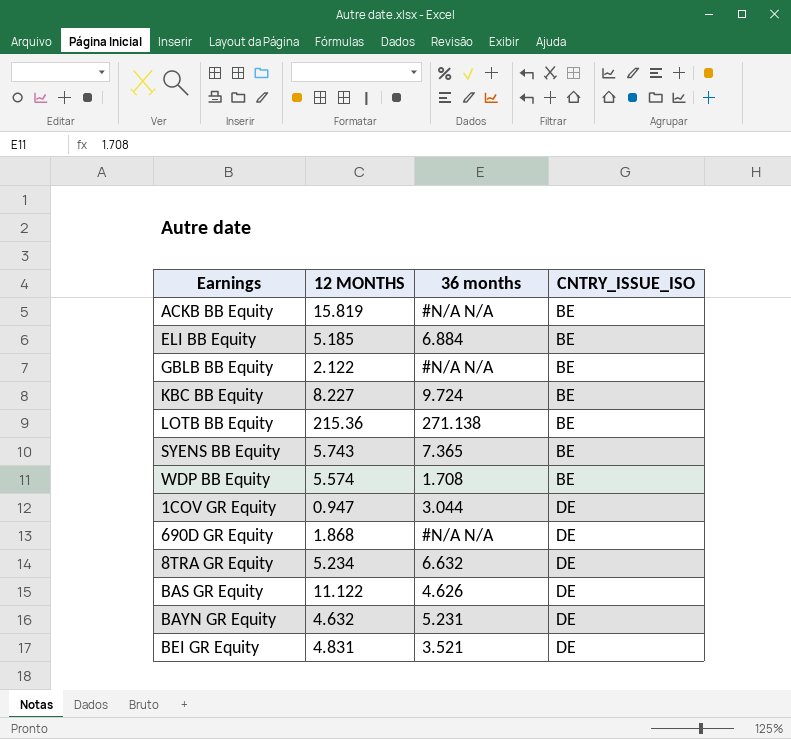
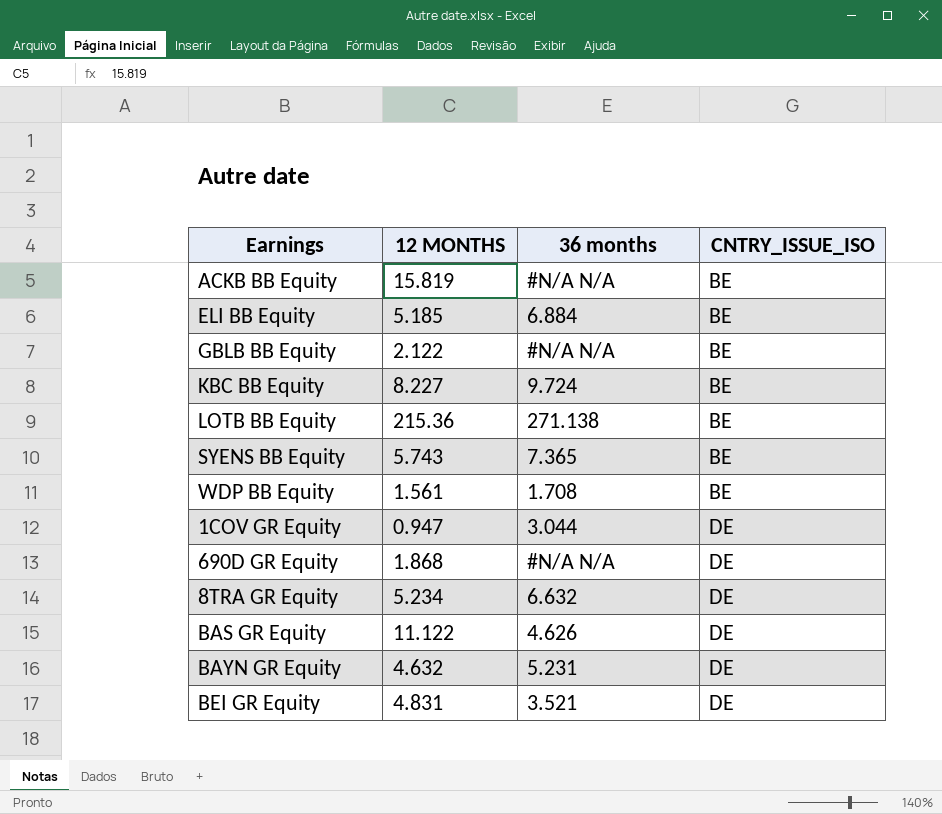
WDP BB Equity | 12 MONTHS: 5.574 -> 1.561

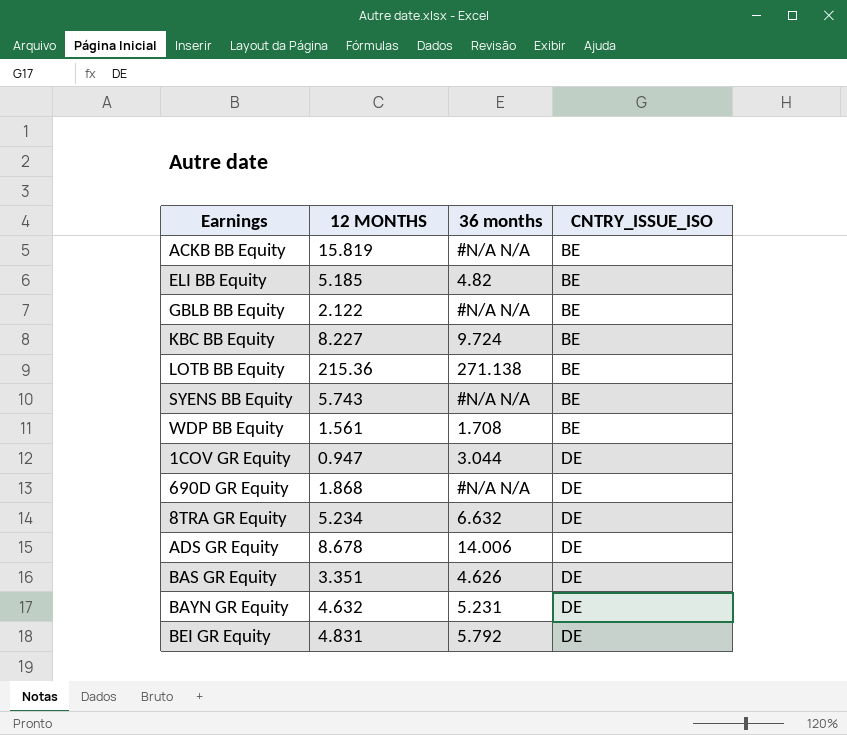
ELI BB Equity | 36 months: 6.884 -> 4.82
SYENS BB Equity | 36 months: 7.365 -> #N/A N/A
row ADS GR Equity: none -> 8.678 | 14.006 | DE
BAS GR Equity | 12 MONTHS: 11.122 -> 3.351
BEI GR Equity | 36 months: 3.521 -> 5.792

